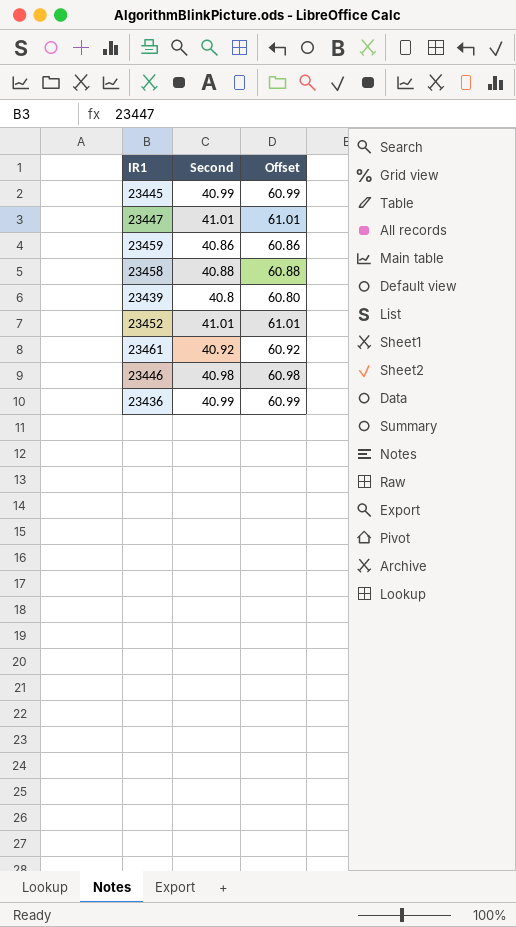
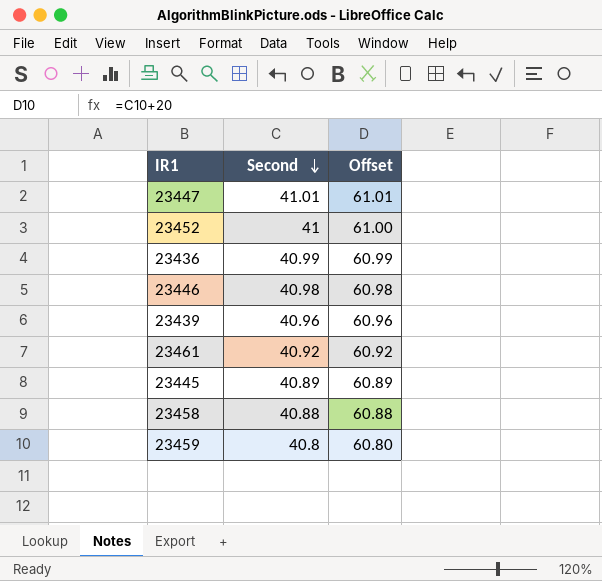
row order: none -> Second descending
23452 | Second: 41.01 -> 41
23452 | Offset: 61.01 -> 61.00
23439 | Second: 40.8 -> 40.96
23439 | Offset: 60.80 -> 60.96
23445 | Second: 40.99 -> 40.89
23445 | Offset: 60.99 -> 60.89
23459 | Second: 40.86 -> 40.8
23459 | Offset: 60.86 -> 60.80

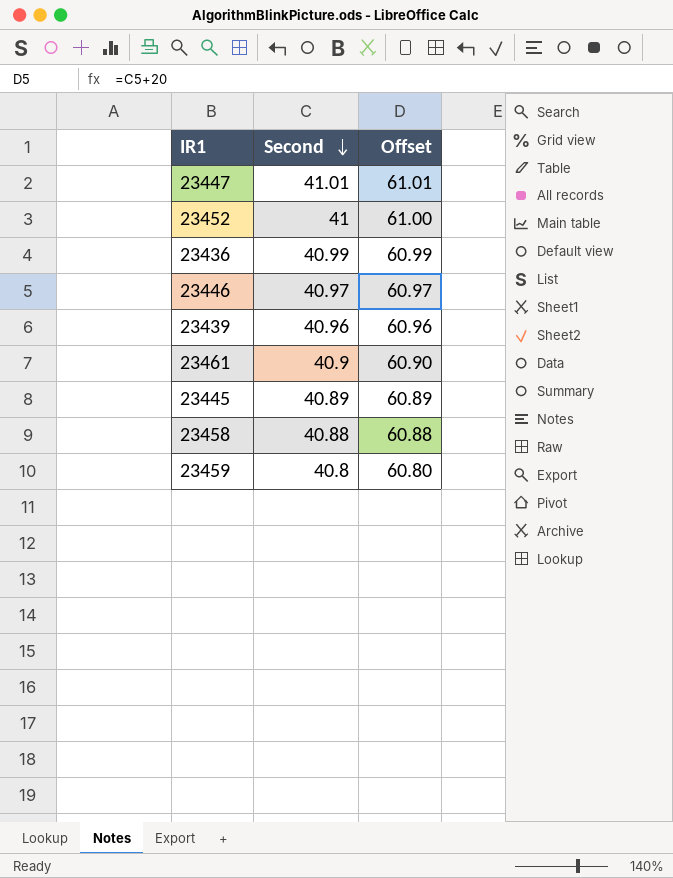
23446 | Second: 40.98 -> 40.97
23446 | Offset: 60.98 -> 60.97
23461 | Second: 40.92 -> 40.9
23461 | Offset: 60.92 -> 60.90

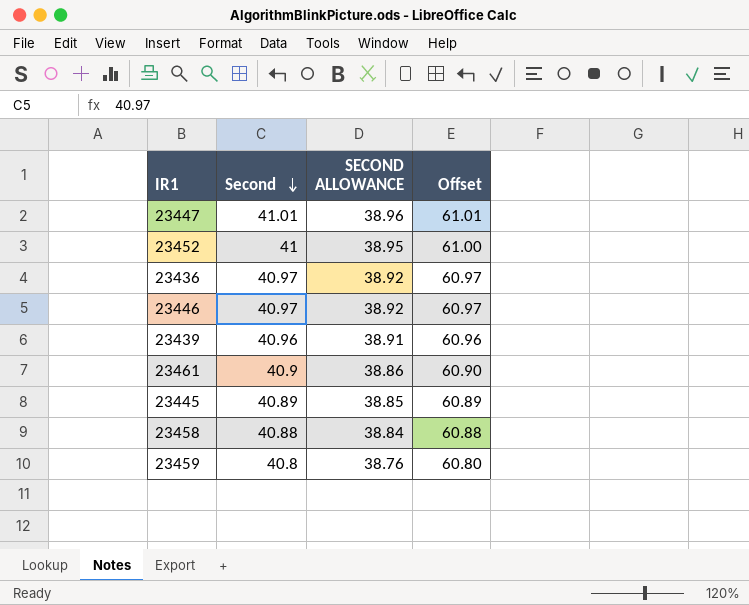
column SECOND ALLOWANCE | formula: none -> [Second] * 0.95
23436 | Second: 40.99 -> 40.97
23436 | Offset: 60.99 -> 60.97

